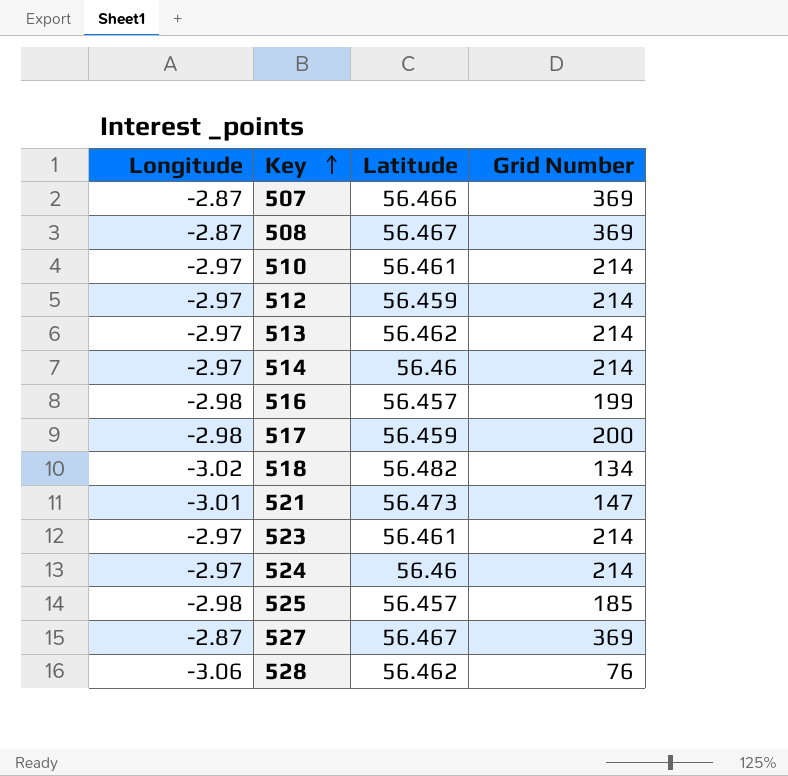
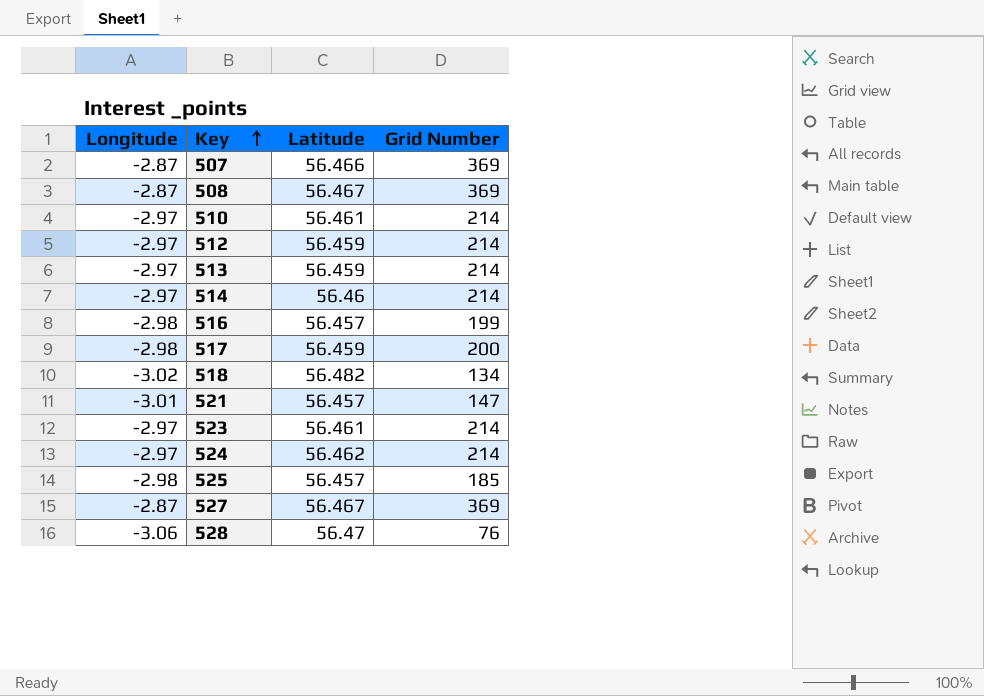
513 | Latitude: 56.462 -> 56.459
521 | Latitude: 56.473 -> 56.457
524 | Latitude: 56.46 -> 56.462
528 | Latitude: 56.462 -> 56.47

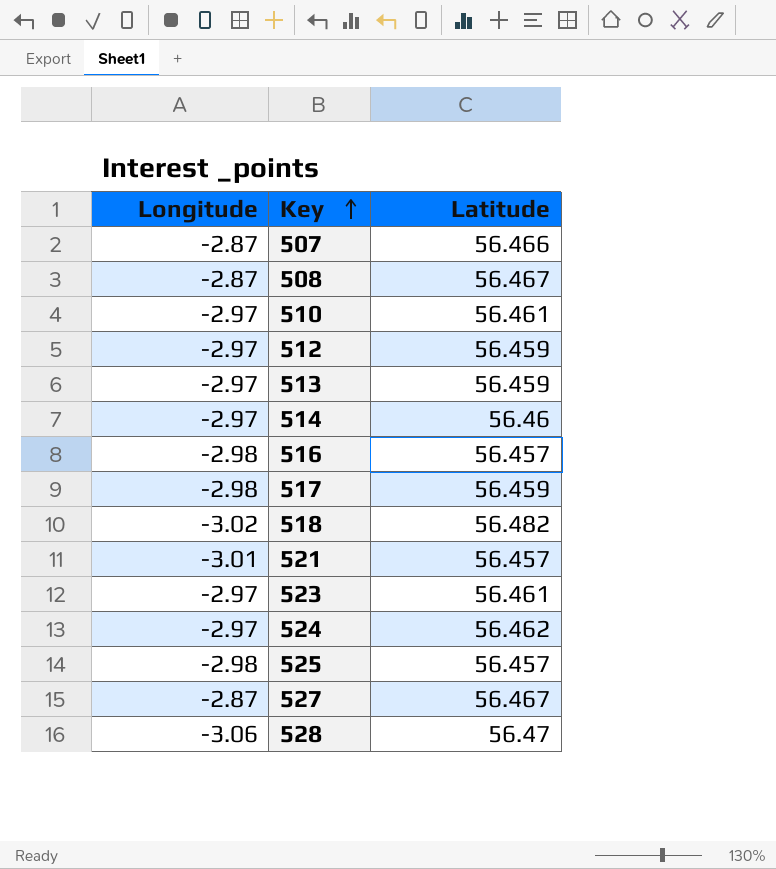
column Grid Number | position: 4 -> none

